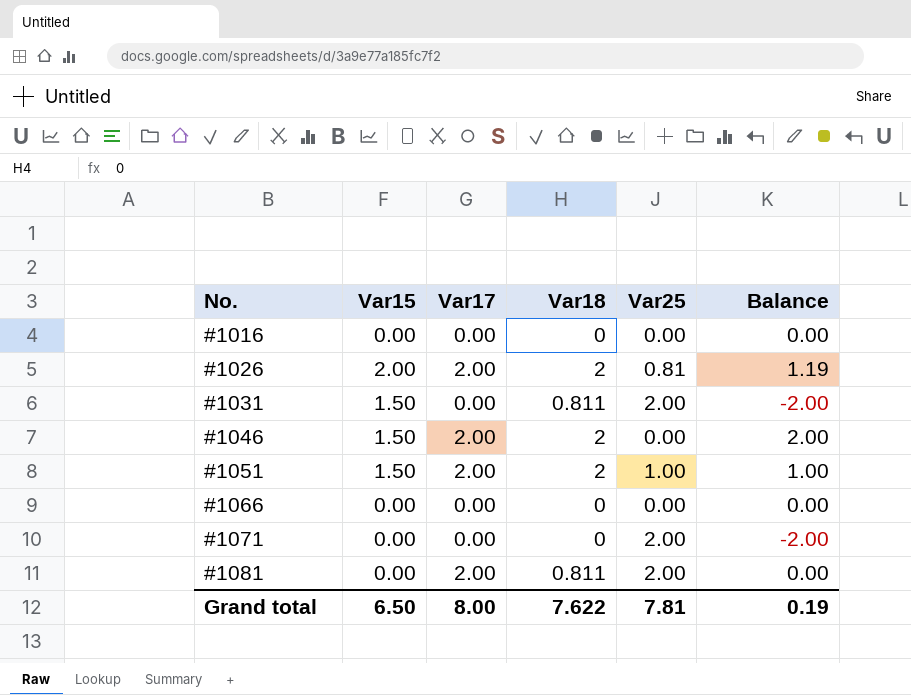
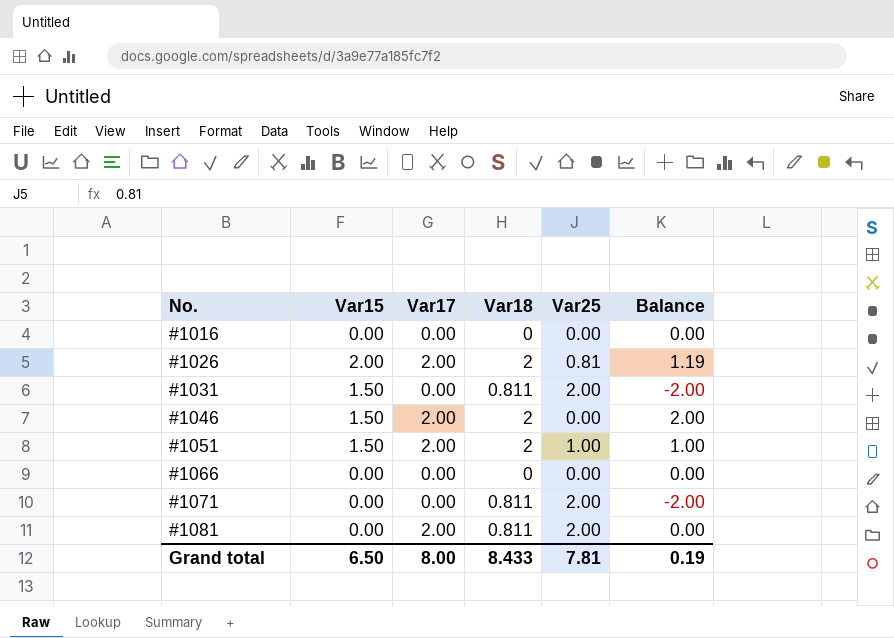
#1071 | Var18: 0 -> 0.811
Grand total | Var18: 7.622 -> 8.433

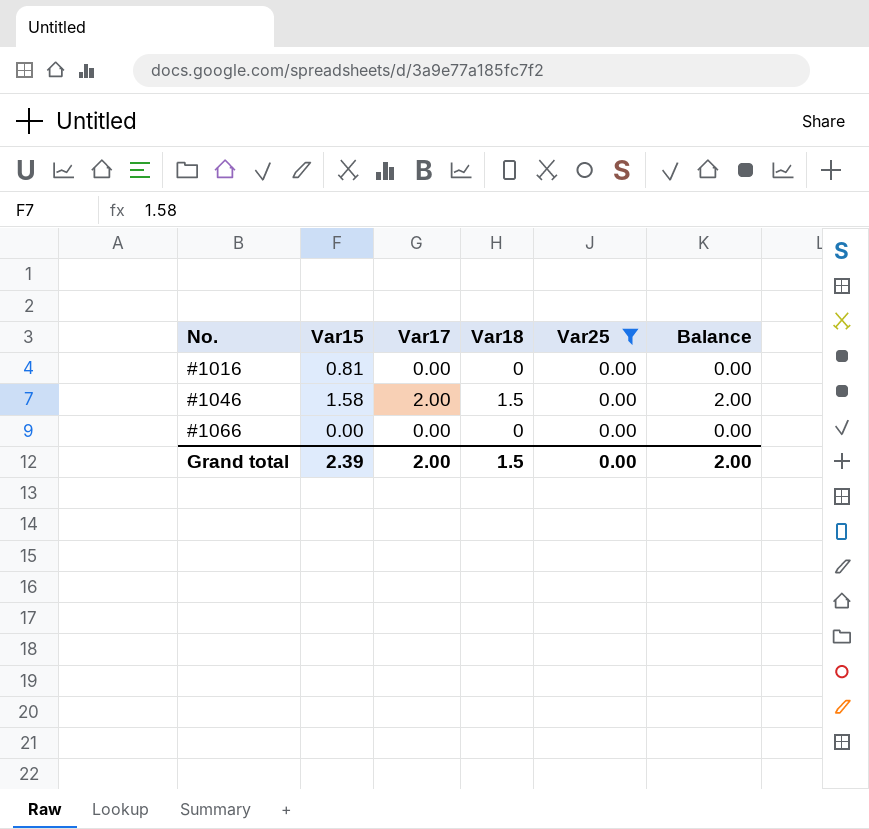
filter: none -> Var25 = 0.00
#1016 | Var15: 0.00 -> 0.81
#1046 | Var15: 1.50 -> 1.58
#1046 | Var18: 2 -> 1.5
Grand total | Var15: 6.50 -> 2.39
Grand total | Var17: 8.00 -> 2.00
Grand total | Var18: 8.433 -> 1.5
Grand total | Var25: 7.81 -> 0.00
Grand total | Balance: 0.19 -> 2.00

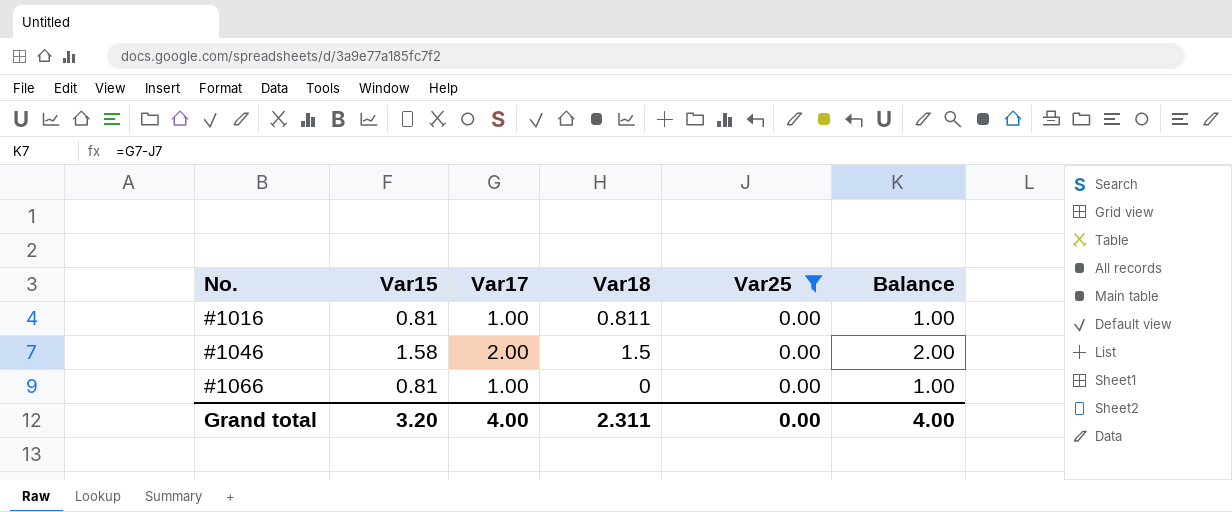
#1016 | Var17: 0.00 -> 1.00
#1016 | Var18: 0 -> 0.811
#1016 | Balance: 0.00 -> 1.00
#1066 | Var15: 0.00 -> 0.81
#1066 | Var17: 0.00 -> 1.00
#1066 | Balance: 0.00 -> 1.00
Grand total | Var15: 2.39 -> 3.20
Grand total | Var17: 2.00 -> 4.00
Grand total | Var18: 1.5 -> 2.311
Grand total | Balance: 2.00 -> 4.00

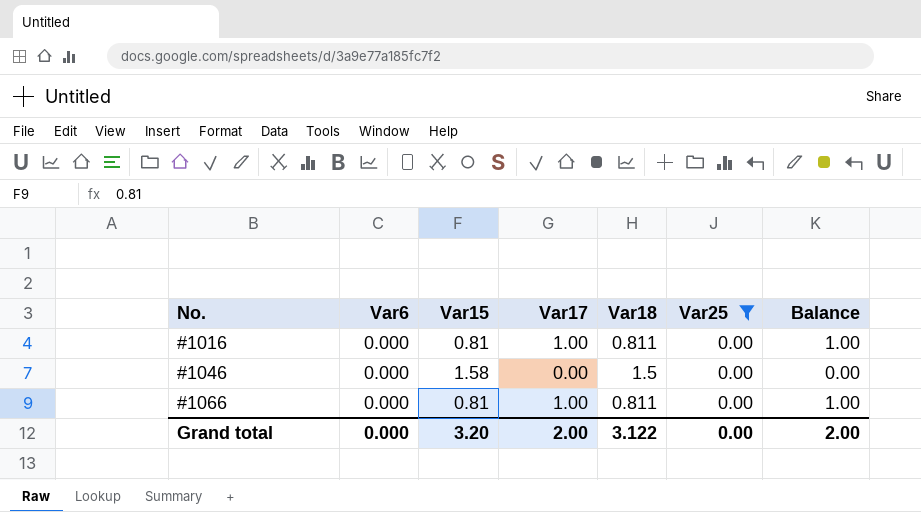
column Var6 | position: none -> 2
#1046 | Var17: 2.00 -> 0.00
#1046 | Balance: 2.00 -> 0.00
#1066 | Var18: 0 -> 0.811
Grand total | Var17: 4.00 -> 2.00
Grand total | Var18: 2.311 -> 3.122
Grand total | Balance: 4.00 -> 2.00

